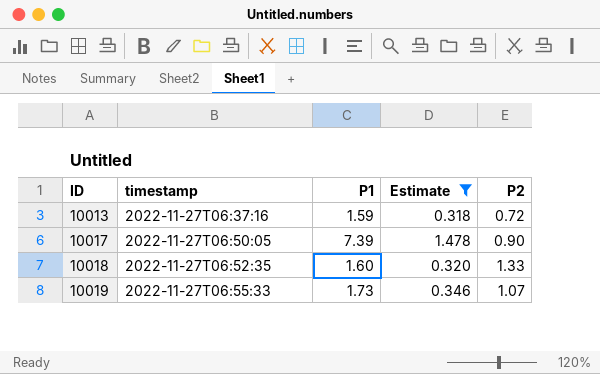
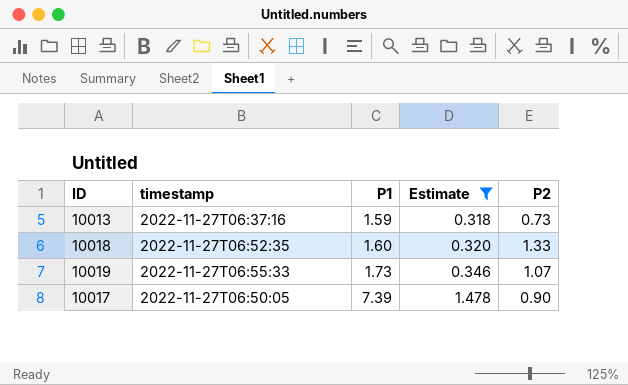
row order: ID ascending -> P1 ascending
10013 | P2: 0.72 -> 0.73

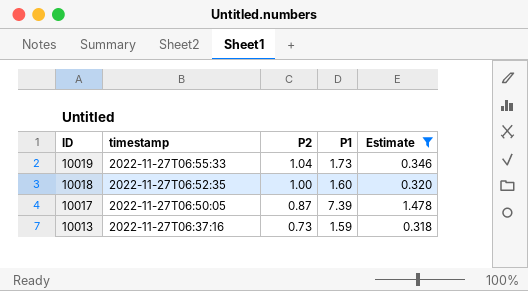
row order: P1 ascending -> ID descending
column P2 | position: 5 -> 3
10019 | P2: 1.07 -> 1.04
10018 | P2: 1.33 -> 1.00
10017 | P2: 0.90 -> 0.87

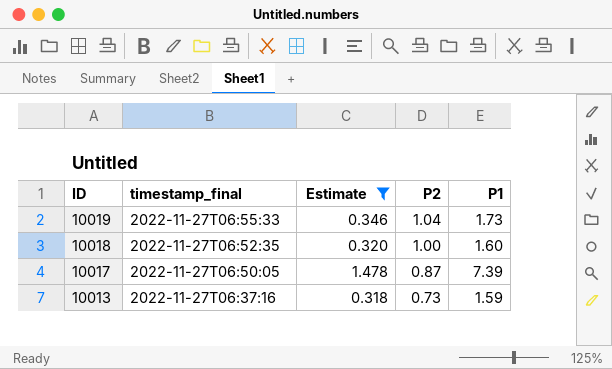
column name: timestamp -> timestamp_final
column Estimate | position: 5 -> 3

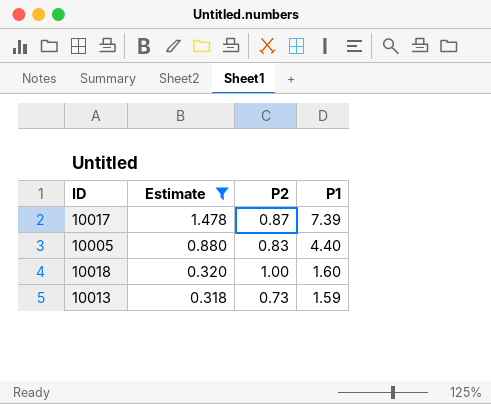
row order: ID descending -> Estimate descending
column timestamp_final | position: 2 -> none
row 10019: 2022-11-27T06:55:33 | 0.346 | 1.04 | 1.73 -> none
row 10005: none -> 0.880 | 0.83 | 4.40

